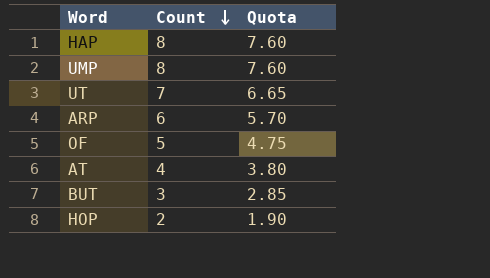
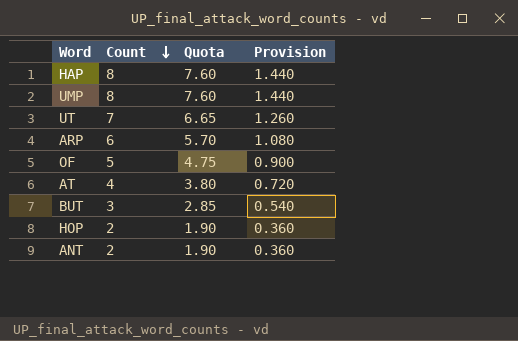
column Provision | formula: none -> [Count] * 0.18
row ANT: none -> 2 | 1.90 | 0.360

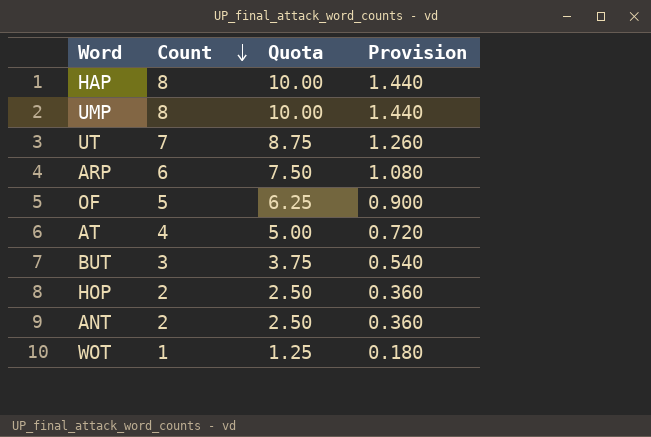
column Quota | formula: [Count] * 0.95 -> [Count] * 1.25
row WOT: none -> 1 | 1.25 | 0.180

